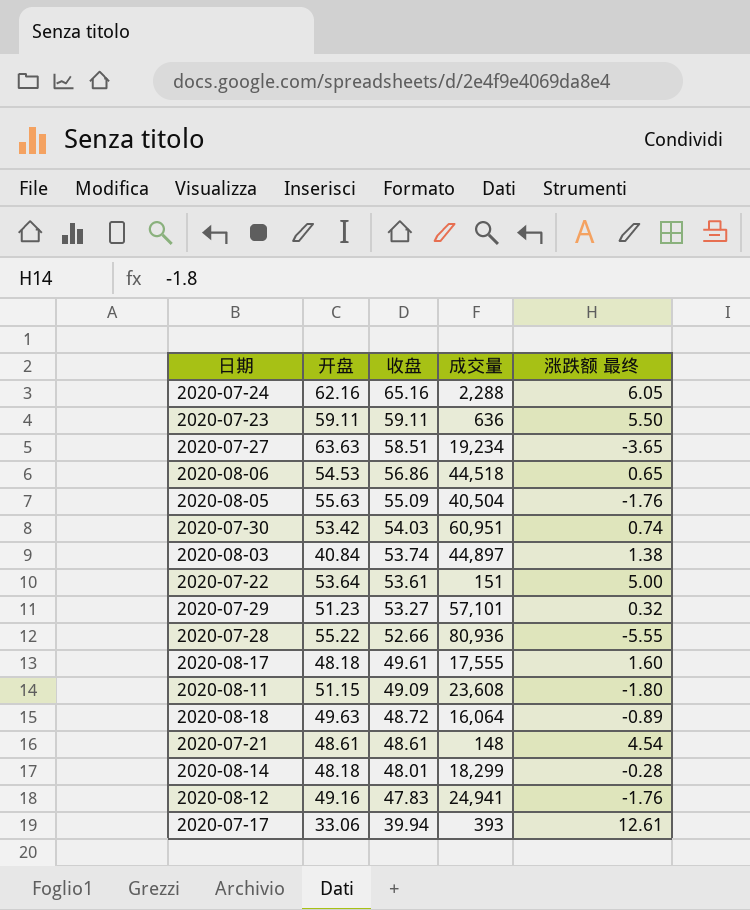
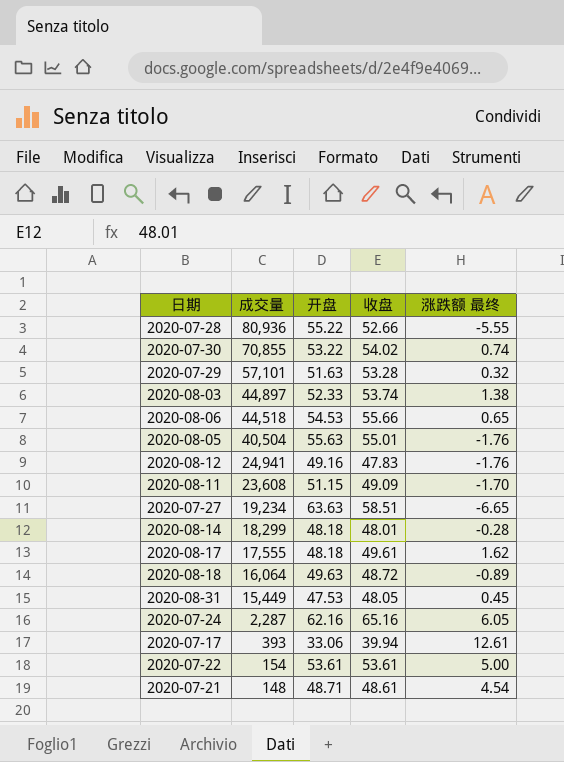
row order: 收盘 descending -> 成交量 descending
column 成交量 | position: 4 -> 2
row 2020-07-23: 59.11 | 59.11 | 636 | 5.50 -> none
2020-07-30 | 成交量: 60,951 -> 70,855
2020-07-30 | 开盘: 53.42 -> 53.22
2020-07-30 | 收盘: 54.03 -> 54.02
2020-07-29 | 开盘: 51.23 -> 51.63
2020-07-29 | 收盘: 53.27 -> 53.28
2020-08-03 | 开盘: 40.84 -> 52.33
2020-08-06 | 收盘: 56.86 -> 55.66
2020-08-05 | 收盘: 55.09 -> 55.01
2020-08-11 | 涨跌额 最终: -1.80 -> -1.70
2020-07-27 | 涨跌额 最终: -3.65 -> -6.65
2020-08-17 | 涨跌额 最终: 1.60 -> 1.62
row 2020-08-31: none -> 15,449 | 47.53 | 48.05 | 0.45
2020-07-24 | 成交量: 2,288 -> 2,287
2020-07-22 | 成交量: 151 -> 154
2020-07-22 | 开盘: 53.64 -> 53.61
2020-07-21 | 开盘: 48.61 -> 48.71

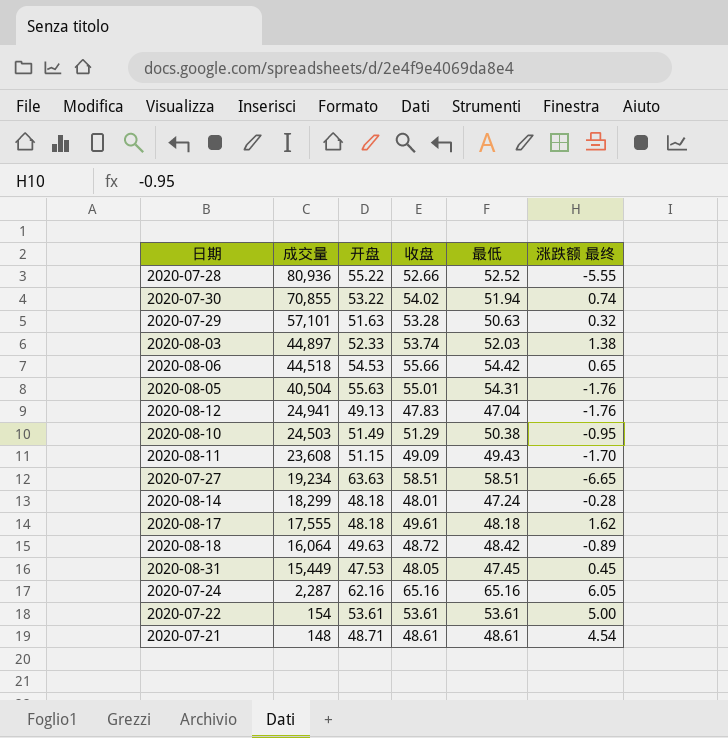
column 最低 | position: none -> 5
row 2020-07-17: 393 | 33.06 | 39.94 | 12.61 -> none
2020-08-12 | 开盘: 49.16 -> 49.13
row 2020-08-10: none -> 24,503 | 51.49 | 51.29 | 50.38 | -0.95

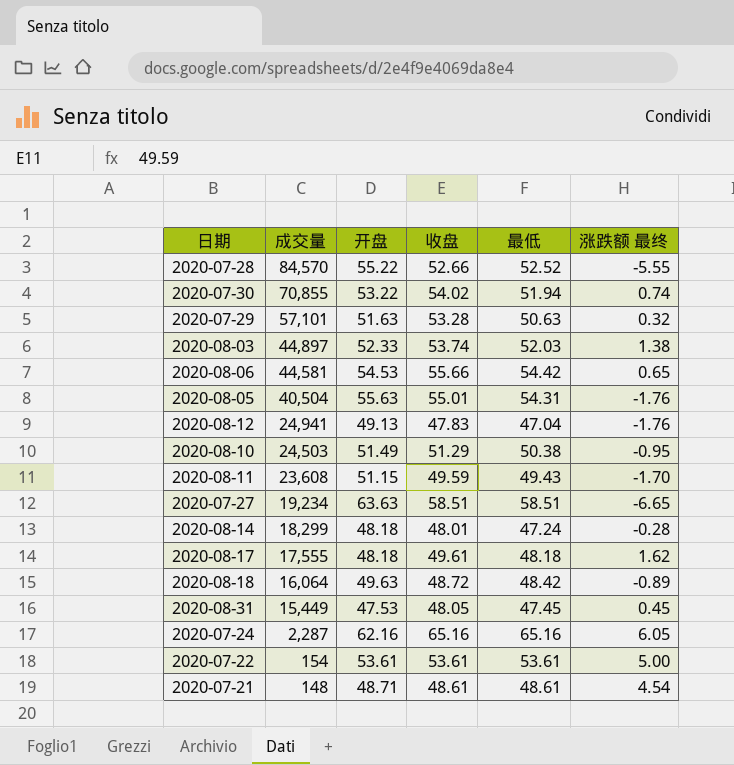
2020-07-28 | 成交量: 80,936 -> 84,570
2020-08-06 | 成交量: 44,518 -> 44,581
2020-08-11 | 收盘: 49.09 -> 49.59

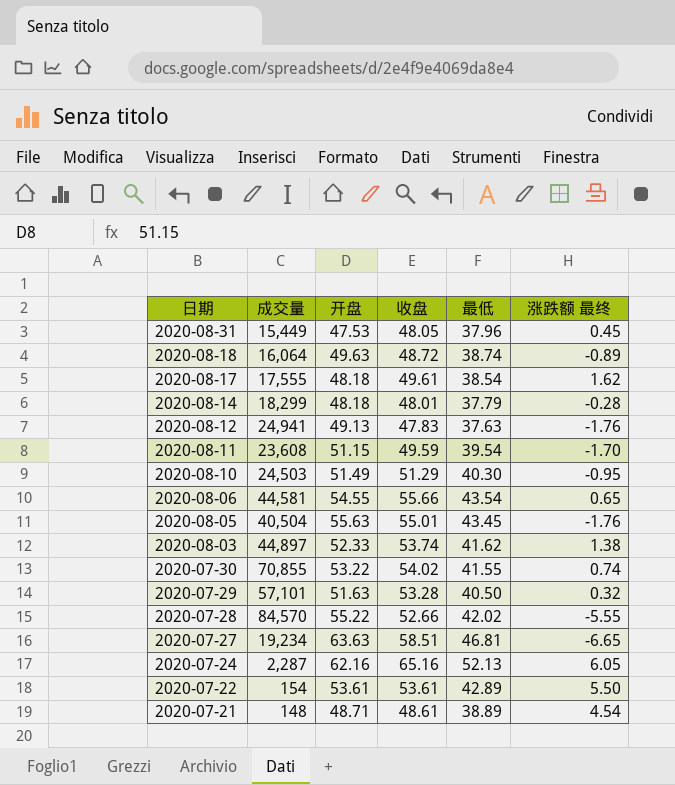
row order: 成交量 descending -> 日期 descending
2020-08-31 | 最低: 47.45 -> 37.96
2020-08-18 | 最低: 48.42 -> 38.74
2020-08-17 | 最低: 48.18 -> 38.54
2020-08-14 | 最低: 47.24 -> 37.79
2020-08-12 | 最低: 47.04 -> 37.63
2020-08-11 | 最低: 49.43 -> 39.54
2020-08-10 | 最低: 50.38 -> 40.30
2020-08-06 | 开盘: 54.53 -> 54.55
2020-08-06 | 最低: 54.42 -> 43.54
2020-08-05 | 最低: 54.31 -> 43.45
2020-08-03 | 最低: 52.03 -> 41.62
2020-07-30 | 最低: 51.94 -> 41.55
2020-07-29 | 最低: 50.63 -> 40.50
2020-07-28 | 最低: 52.52 -> 42.02
2020-07-27 | 最低: 58.51 -> 46.81
2020-07-24 | 最低: 65.16 -> 52.13
2020-07-22 | 最低: 53.61 -> 42.89
2020-07-22 | 涨跌额 最终: 5.00 -> 5.50
2020-07-21 | 最低: 48.61 -> 38.89

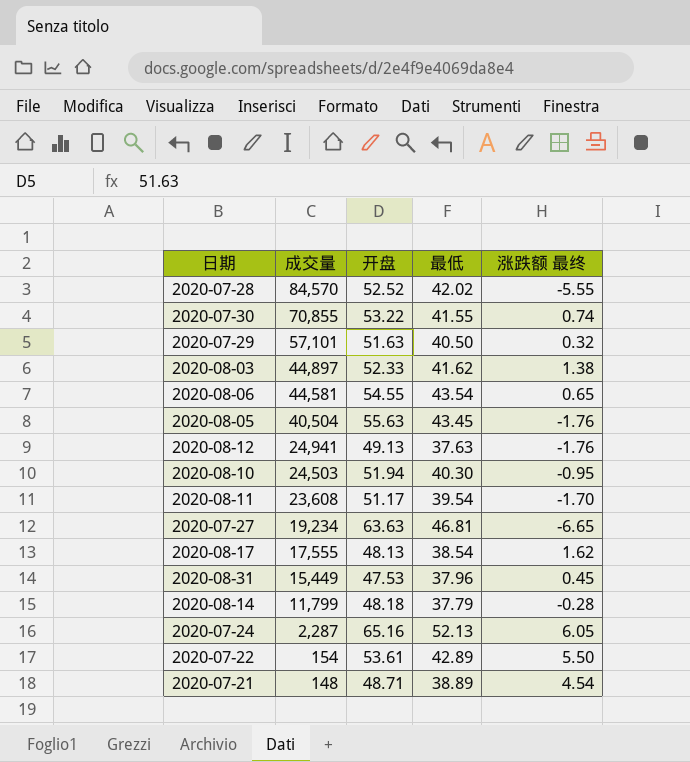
row order: 日期 descending -> 成交量 descending
column 收盘 | position: 4 -> none
row 2020-08-18: 16,064 | 49.63 | 48.72 | 38.74 | -0.89 -> none
2020-07-28 | 开盘: 55.22 -> 52.52
2020-08-10 | 开盘: 51.49 -> 51.94
2020-08-11 | 开盘: 51.15 -> 51.17
2020-08-17 | 开盘: 48.18 -> 48.13
2020-08-14 | 成交量: 18,299 -> 11,799
2020-07-24 | 开盘: 62.16 -> 65.16

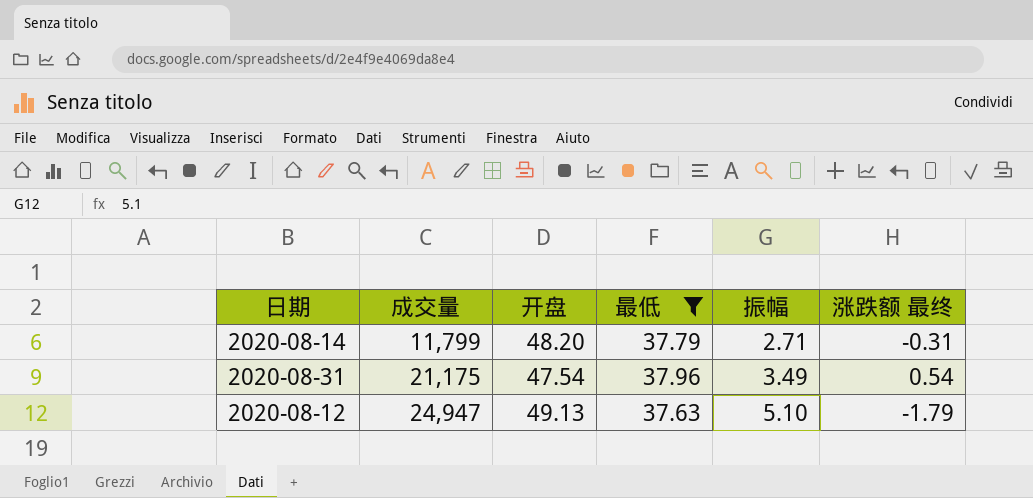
filter: none -> 最低 <= 37.96
row order: 成交量 descending -> 成交量 ascending
column 振幅 | position: none -> 5
2020-08-14 | 开盘: 48.18 -> 48.20
2020-08-14 | 涨跌额 最终: -0.28 -> -0.31
2020-08-31 | 成交量: 15,449 -> 21,175
2020-08-31 | 开盘: 47.53 -> 47.54
2020-08-31 | 涨跌额 最终: 0.45 -> 0.54
2020-08-12 | 成交量: 24,941 -> 24,947
2020-08-12 | 涨跌额 最终: -1.76 -> -1.79

